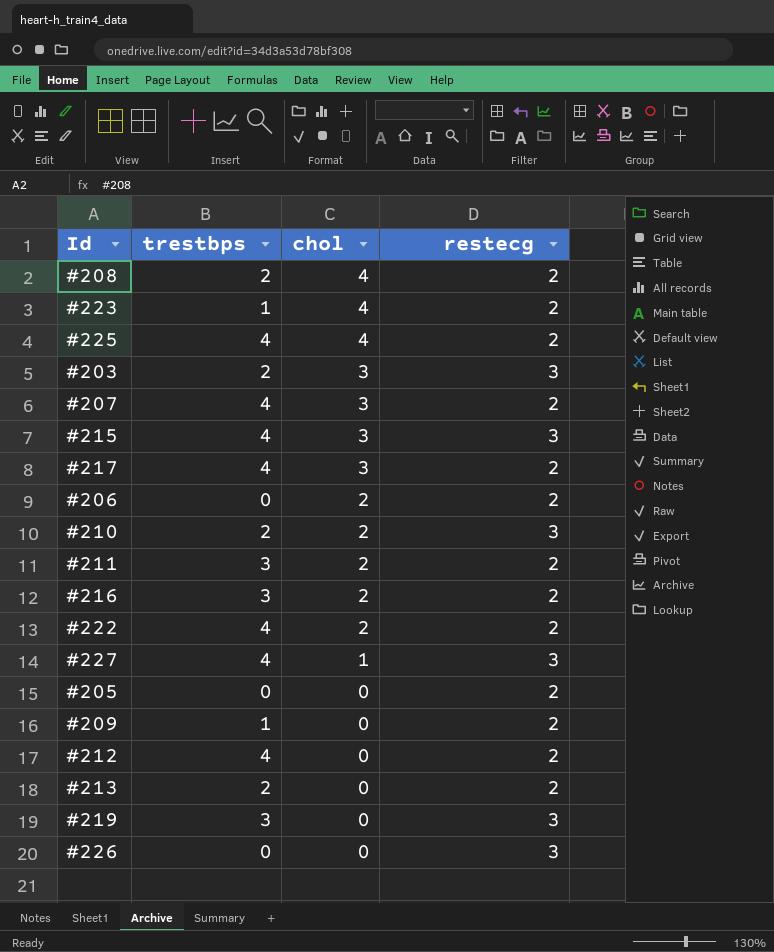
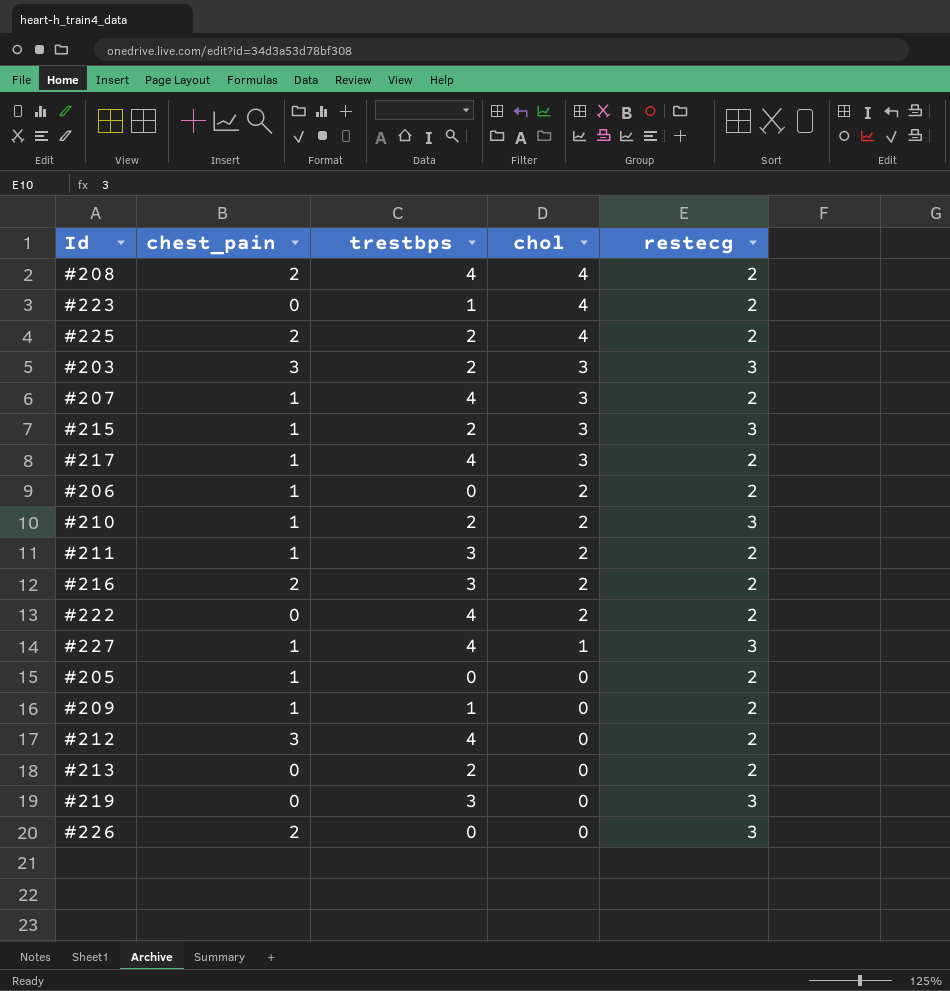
column chest_pain | position: none -> 2
#208 | trestbps: 2 -> 4
#225 | trestbps: 4 -> 2
#215 | trestbps: 4 -> 2

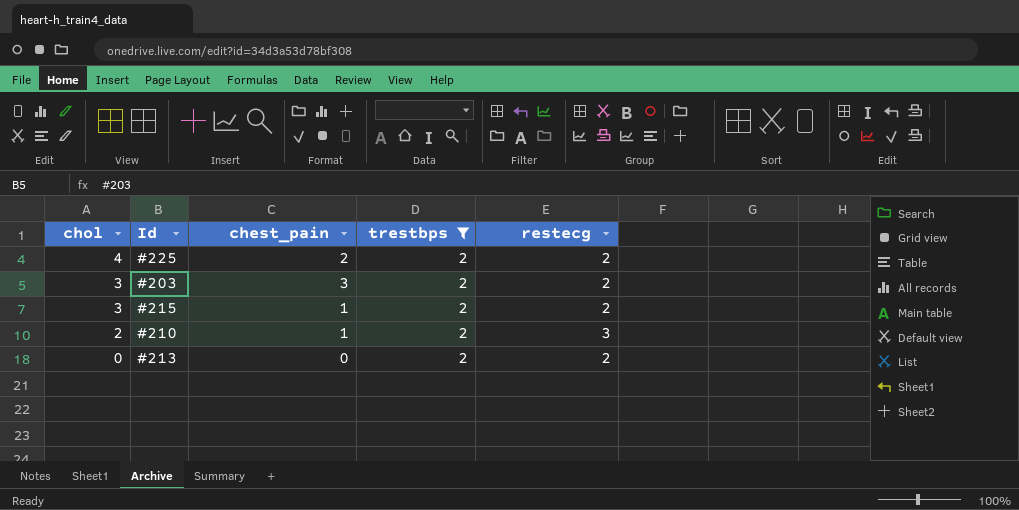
filter: none -> trestbps = 2
column chol | position: 4 -> 1
#203 | restecg: 3 -> 2
#215 | restecg: 3 -> 2

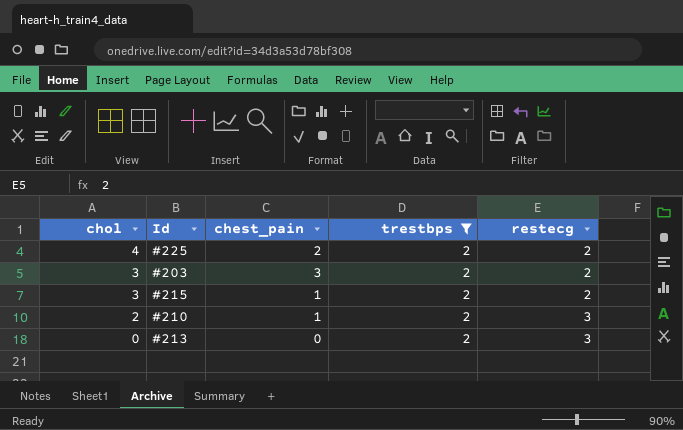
#213 | restecg: 2 -> 3

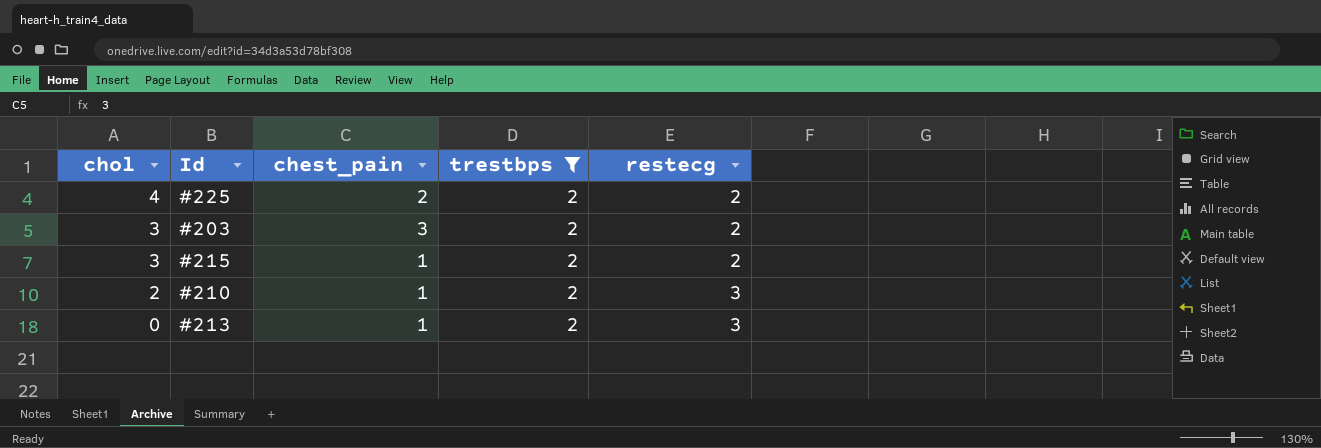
#213 | chest_pain: 0 -> 1

